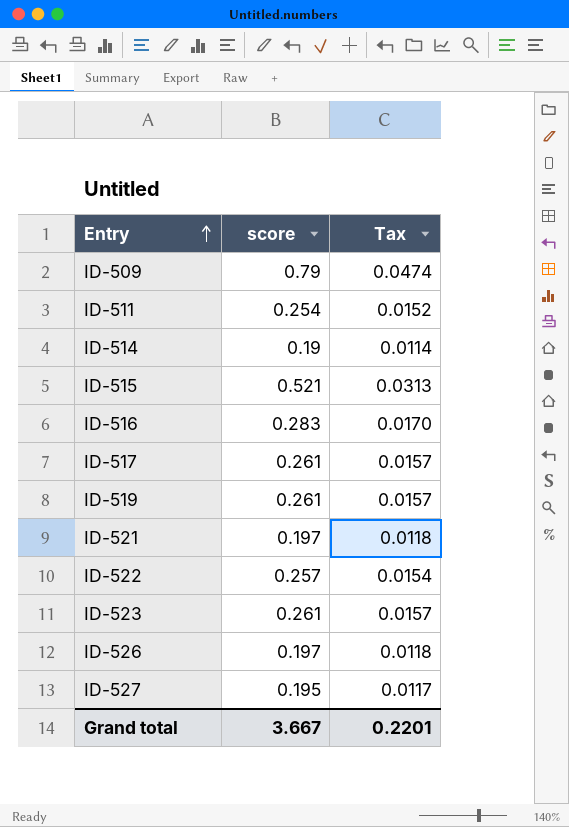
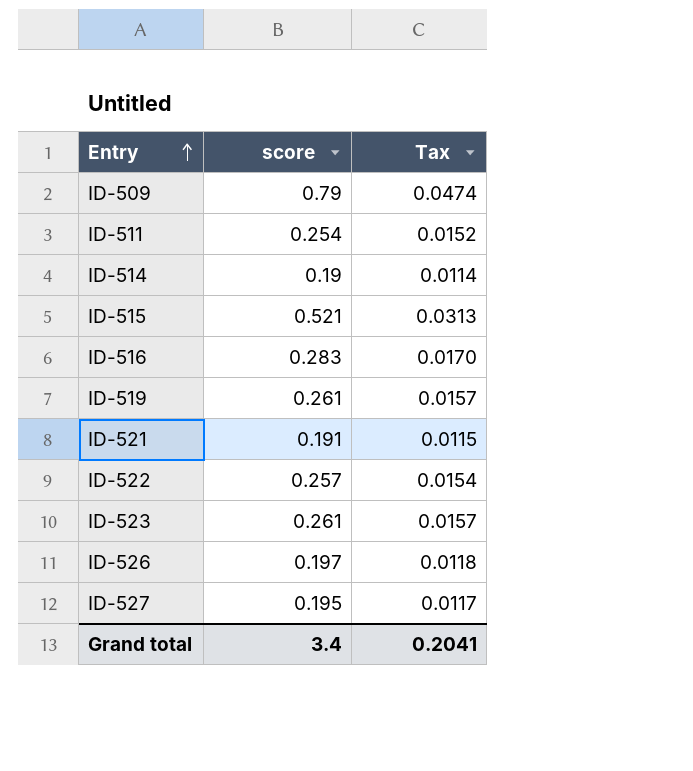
row ID-517: 0.261 | 0.0157 -> none
ID-521 | score: 0.197 -> 0.191
ID-521 | Tax: 0.0118 -> 0.0115
Grand total | score: 3.667 -> 3.4
Grand total | Tax: 0.2201 -> 0.2041

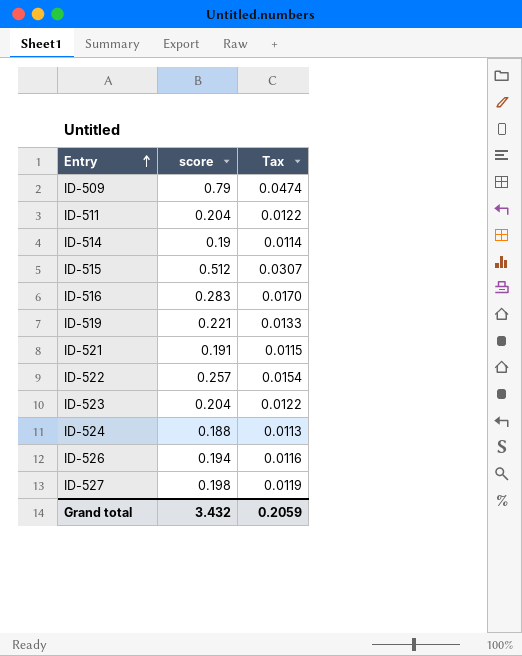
ID-511 | score: 0.254 -> 0.204
ID-511 | Tax: 0.0152 -> 0.0122
ID-515 | score: 0.521 -> 0.512
ID-515 | Tax: 0.0313 -> 0.0307
ID-519 | score: 0.261 -> 0.221
ID-519 | Tax: 0.0157 -> 0.0133
ID-523 | score: 0.261 -> 0.204
ID-523 | Tax: 0.0157 -> 0.0122
row ID-524: none -> 0.188 | 0.0113
ID-526 | score: 0.197 -> 0.194
ID-526 | Tax: 0.0118 -> 0.0116
ID-527 | score: 0.195 -> 0.198
ID-527 | Tax: 0.0117 -> 0.0119
Grand total | score: 3.4 -> 3.432
Grand total | Tax: 0.2041 -> 0.2059

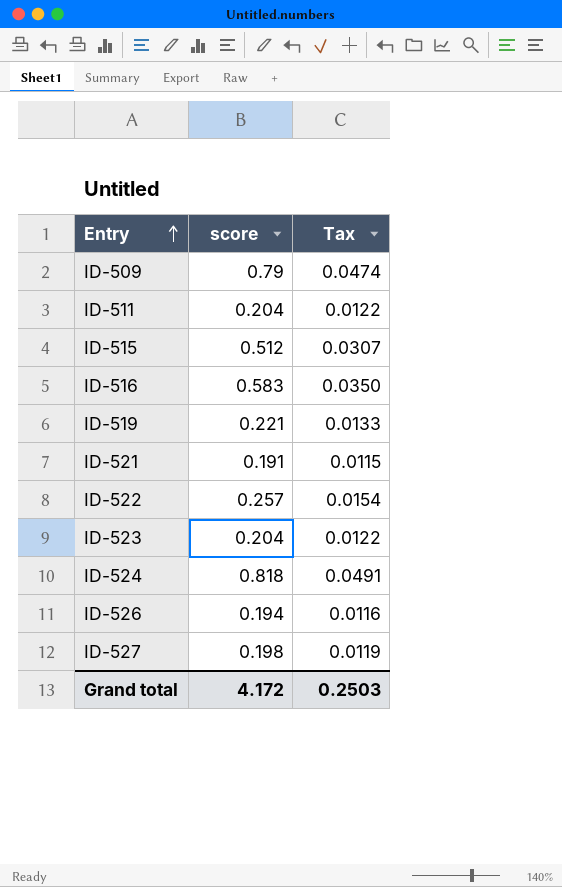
row ID-514: 0.19 | 0.0114 -> none
ID-516 | score: 0.283 -> 0.583
ID-516 | Tax: 0.0170 -> 0.0350
ID-524 | score: 0.188 -> 0.818
ID-524 | Tax: 0.0113 -> 0.0491
Grand total | score: 3.432 -> 4.172
Grand total | Tax: 0.2059 -> 0.2503

